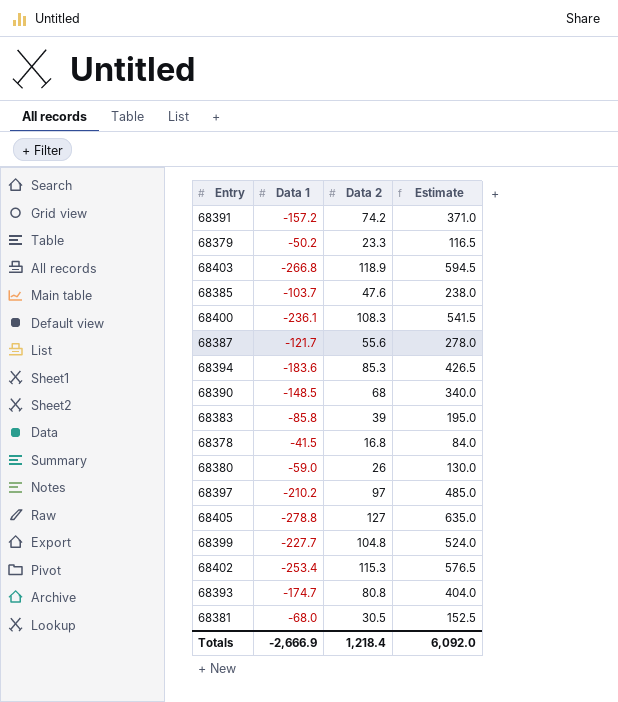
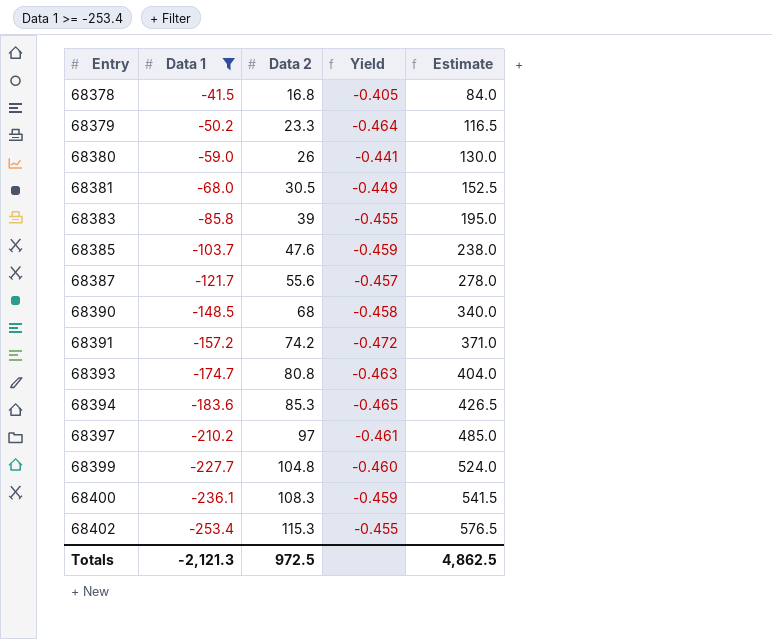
filter: none -> Data 1 >= -253.4
row order: none -> Entry ascending
column Yield | formula: none -> [Data 2] / [Data 1]
Totals | Data 1: -2,666.9 -> -2,121.3
Totals | Data 2: 1,218.4 -> 972.5
Totals | Estimate: 6,092.0 -> 4,862.5

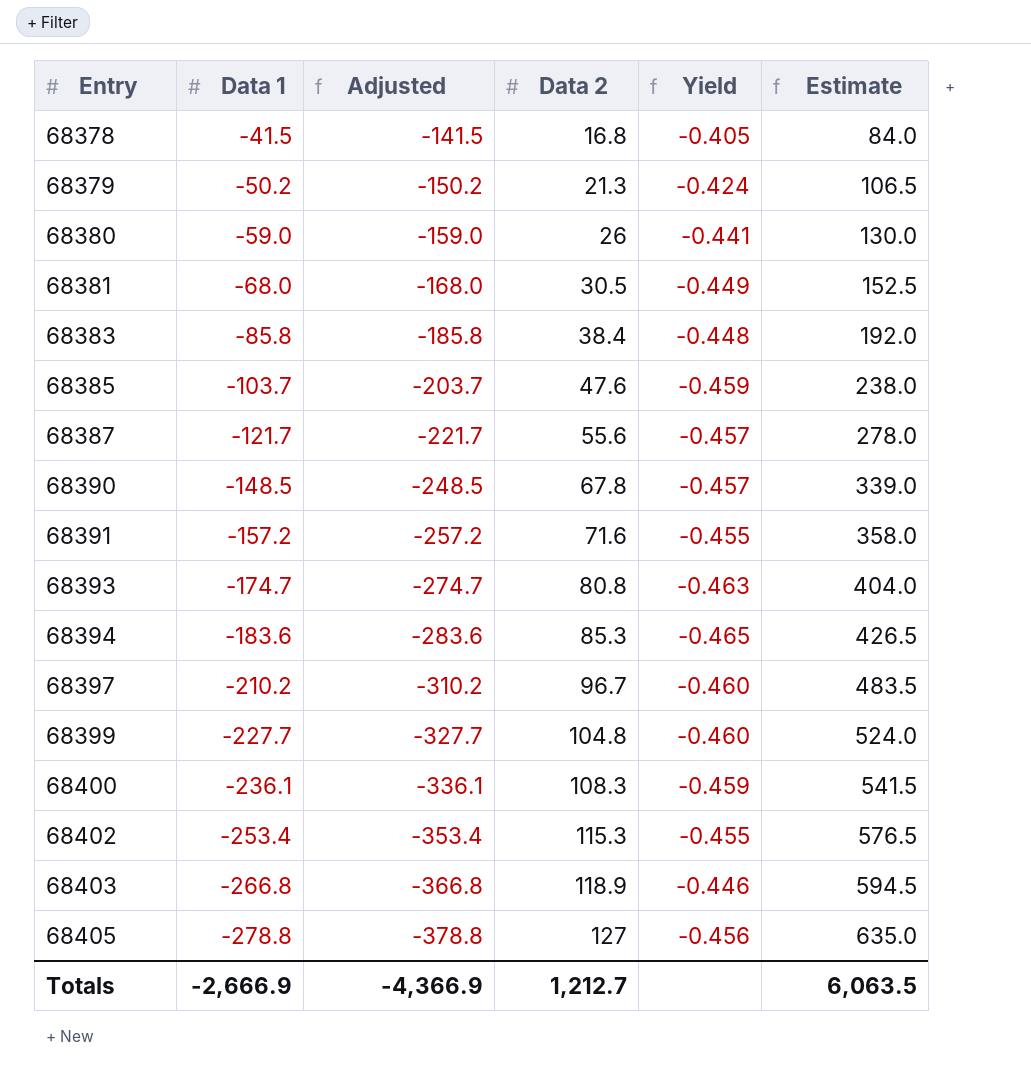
filter: Data 1 >= -253.4 -> none
column Adjusted | formula: none -> [Data 1] - 100
68379 | Data 2: 23.3 -> 21.3
68379 | Yield: -0.464 -> -0.424
68379 | Estimate: 116.5 -> 106.5
68383 | Data 2: 39 -> 38.4
68383 | Yield: -0.455 -> -0.448
68383 | Estimate: 195.0 -> 192.0
68390 | Data 2: 68 -> 67.8
68390 | Yield: -0.458 -> -0.457
68390 | Estimate: 340.0 -> 339.0
68391 | Data 2: 74.2 -> 71.6
68391 | Yield: -0.472 -> -0.455
68391 | Estimate: 371.0 -> 358.0
68397 | Data 2: 97 -> 96.7
68397 | Yield: -0.461 -> -0.460
68397 | Estimate: 485.0 -> 483.5
Totals | Data 1: -2,121.3 -> -2,666.9
Totals | Data 2: 972.5 -> 1,212.7
Totals | Estimate: 4,862.5 -> 6,063.5

